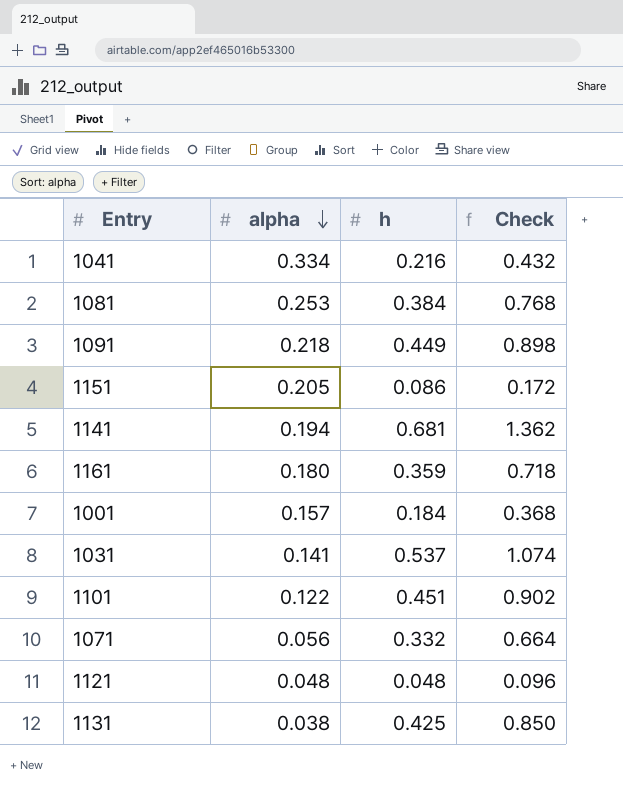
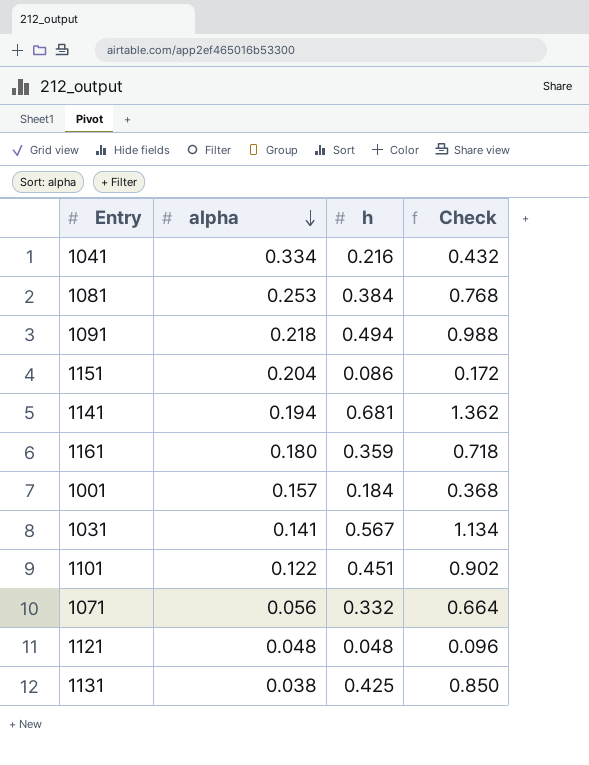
1091 | h: 0.449 -> 0.494
1091 | Check: 0.898 -> 0.988
1151 | alpha: 0.205 -> 0.204
1031 | h: 0.537 -> 0.567
1031 | Check: 1.074 -> 1.134

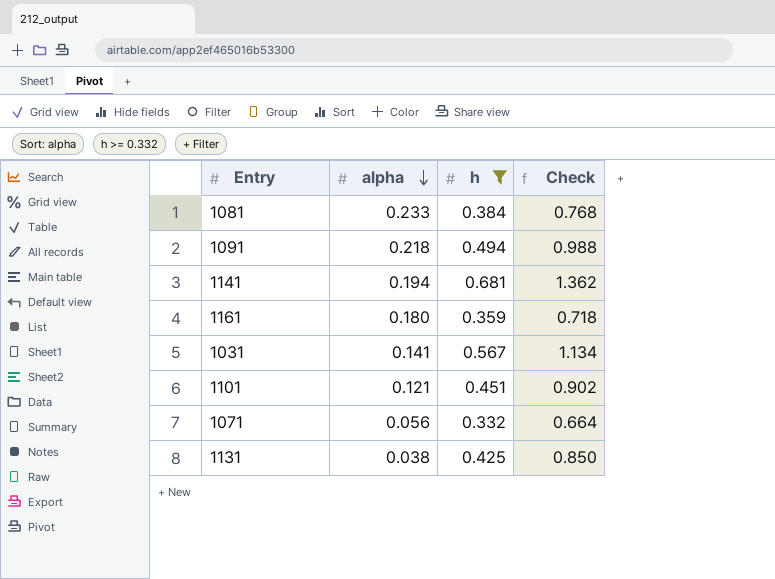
filter: none -> h >= 0.332
1081 | alpha: 0.253 -> 0.233
1101 | alpha: 0.122 -> 0.121

